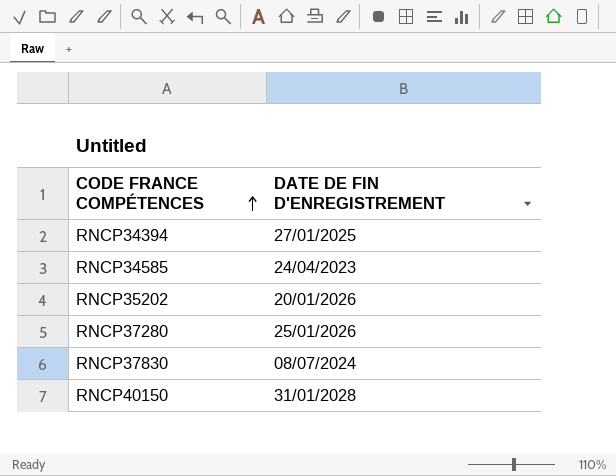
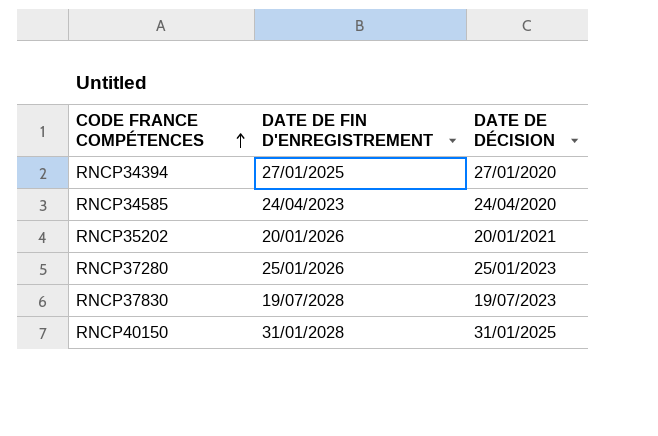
column DATE DE DÉCISION | position: none -> 3
RNCP37830 | DATE DE FIN D'ENREGISTREMENT: 08/07/2024 -> 19/07/2028

